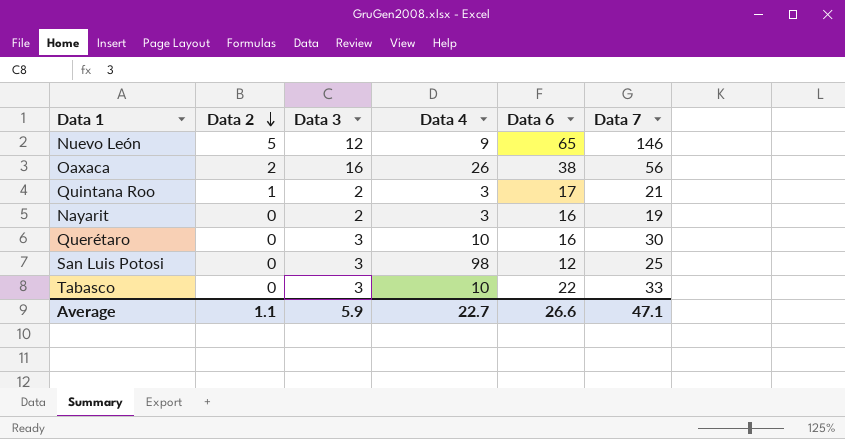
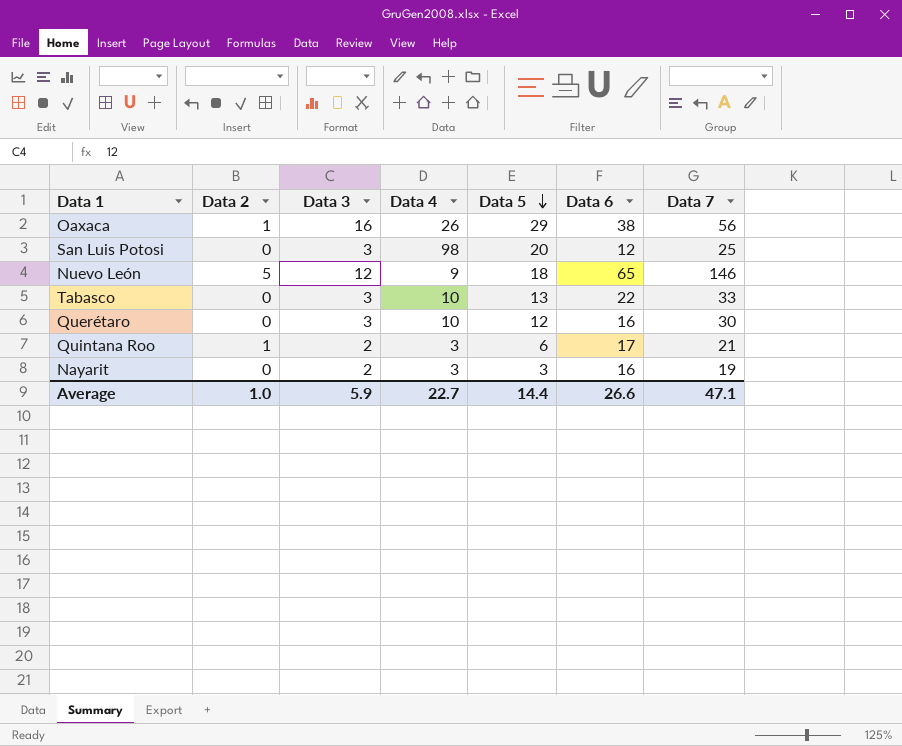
row order: Data 2 descending -> Data 5 descending
column Data 5 | position: none -> 5
Oaxaca | Data 2: 2 -> 1
Average | Data 2: 1.1 -> 1.0

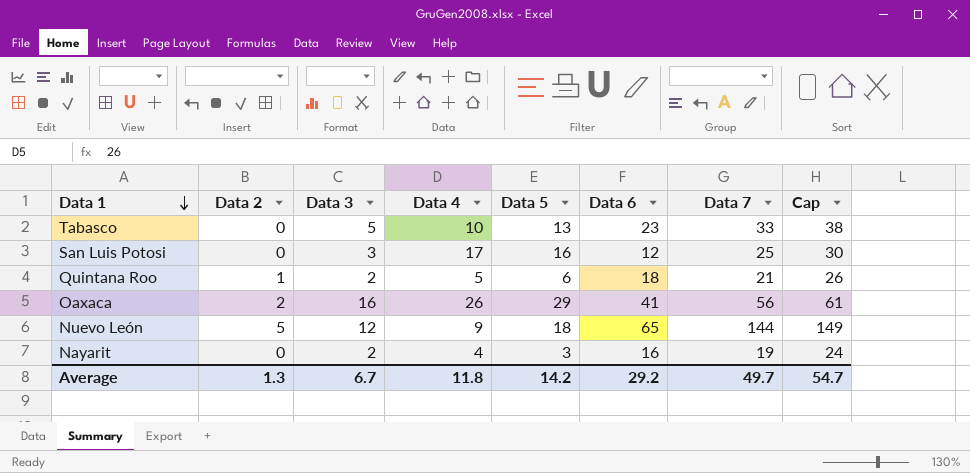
row order: Data 5 descending -> Data 1 descending
column Cap | formula: none -> [Data 7] + 5
row Querétaro: 0 | 3 | 10 | 12 | 16 | 30 -> none
Tabasco | Data 3: 3 -> 5
Tabasco | Data 6: 22 -> 23
San Luis Potosi | Data 4: 98 -> 17
San Luis Potosi | Data 5: 20 -> 16
Quintana Roo | Data 4: 3 -> 5
Quintana Roo | Data 6: 17 -> 18
Oaxaca | Data 2: 1 -> 2
Oaxaca | Data 6: 38 -> 41
Nuevo León | Data 7: 146 -> 144
Nayarit | Data 4: 3 -> 4
Average | Data 2: 1.0 -> 1.3
Average | Data 3: 5.9 -> 6.7
Average | Data 4: 22.7 -> 11.8
Average | Data 5: 14.4 -> 14.2
Average | Data 6: 26.6 -> 29.2
Average | Data 7: 47.1 -> 49.7

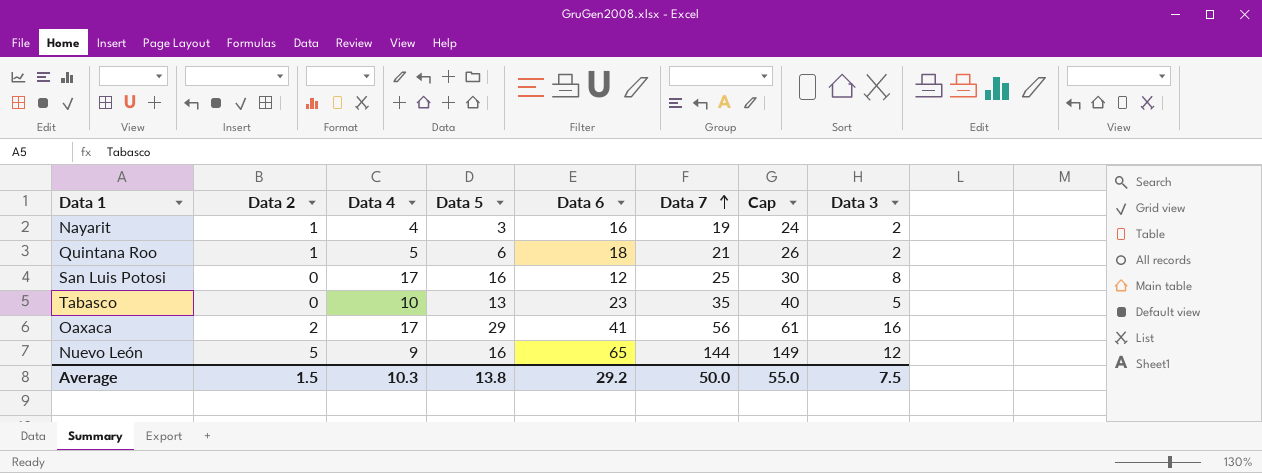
row order: Data 1 descending -> Data 7 ascending
column Data 3 | position: 3 -> 8
Nayarit | Data 2: 0 -> 1
San Luis Potosi | Data 3: 3 -> 8
Tabasco | Data 7: 33 -> 35
Tabasco | Cap: 38 -> 40
Oaxaca | Data 4: 26 -> 17
Nuevo León | Data 5: 18 -> 16
Average | Data 2: 1.3 -> 1.5
Average | Data 4: 11.8 -> 10.3
Average | Data 5: 14.2 -> 13.8
Average | Data 7: 49.7 -> 50.0
Average | Cap: 54.7 -> 55.0
Average | Data 3: 6.7 -> 7.5

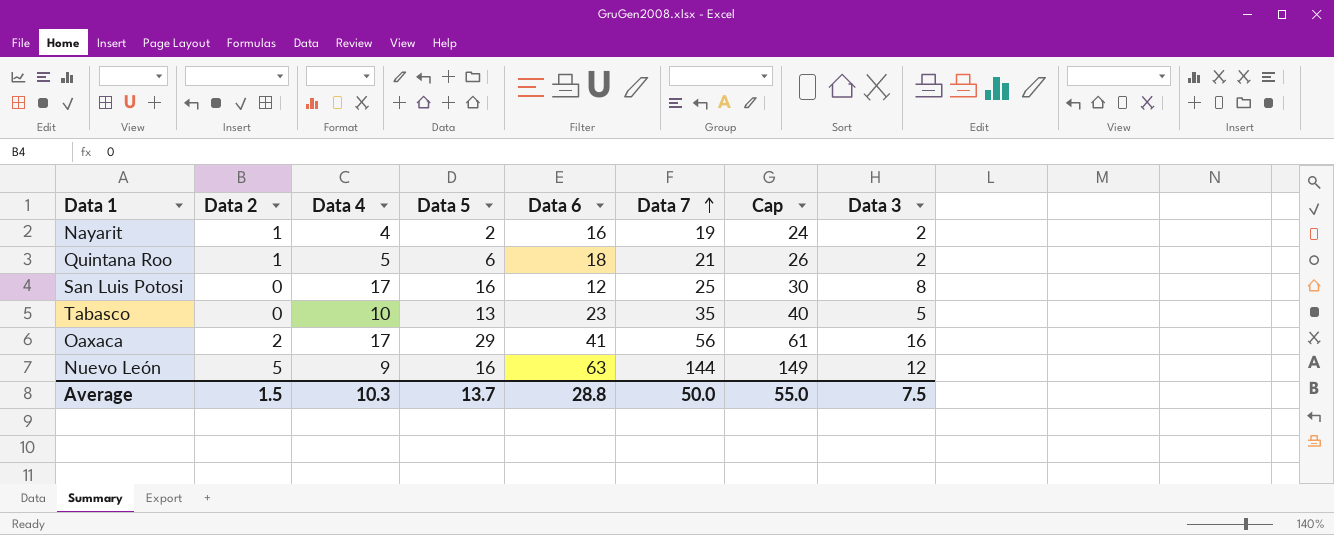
Nayarit | Data 5: 3 -> 2
Nuevo León | Data 6: 65 -> 63
Average | Data 5: 13.8 -> 13.7
Average | Data 6: 29.2 -> 28.8

